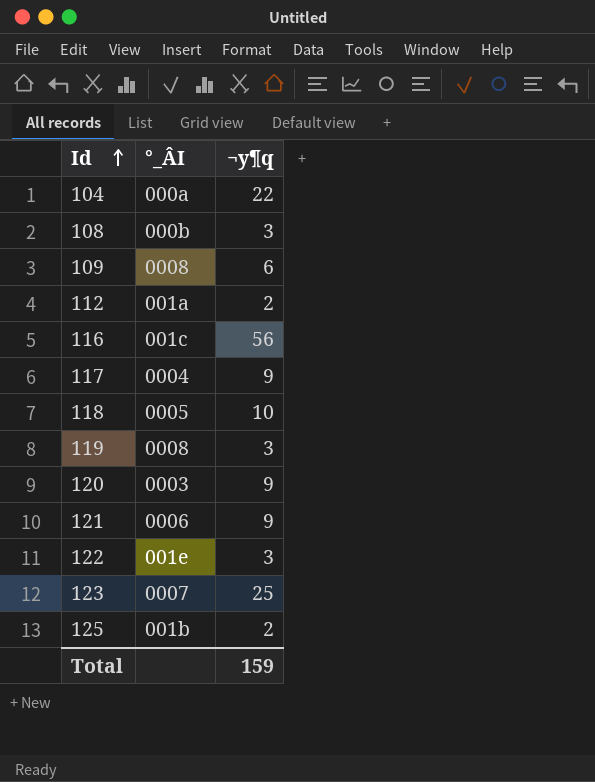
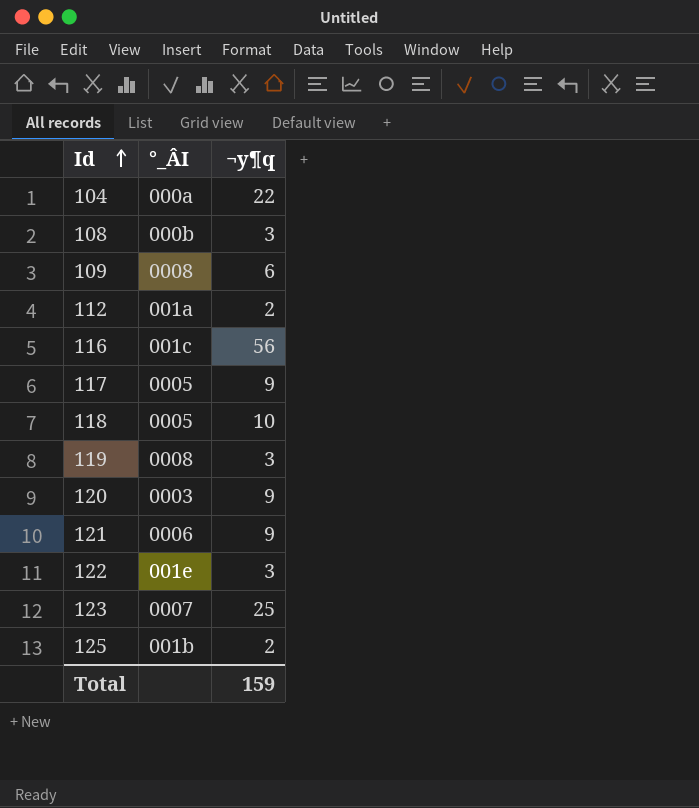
117 | °_ÂI: 0004 -> 0005

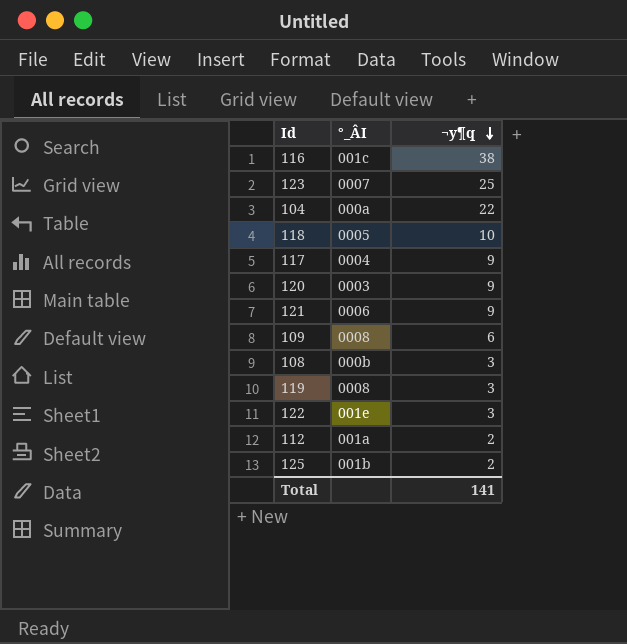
row order: Id ascending -> ¬y¶q descending
116 | ¬y¶q: 56 -> 38
117 | °_ÂI: 0005 -> 0004
Total | ¬y¶q: 159 -> 141

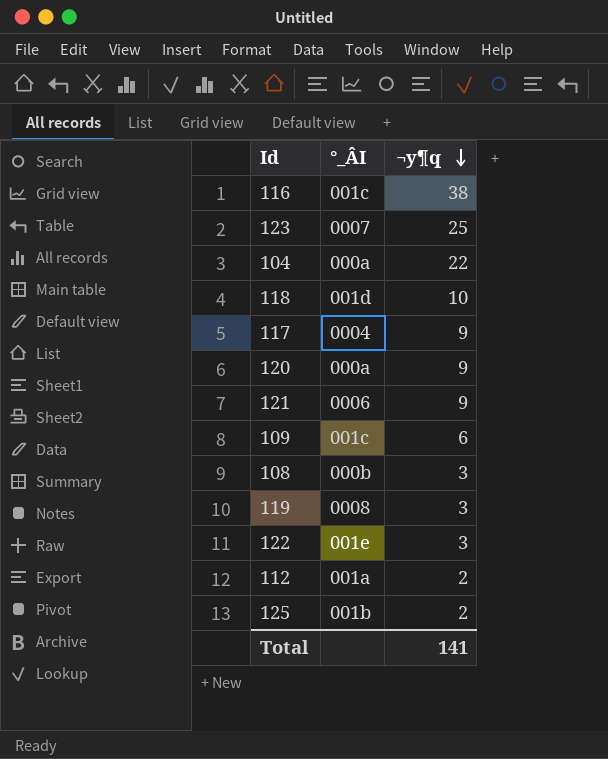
118 | °_ÂI: 0005 -> 001d
120 | °_ÂI: 0003 -> 000a
109 | °_ÂI: 0008 -> 001c

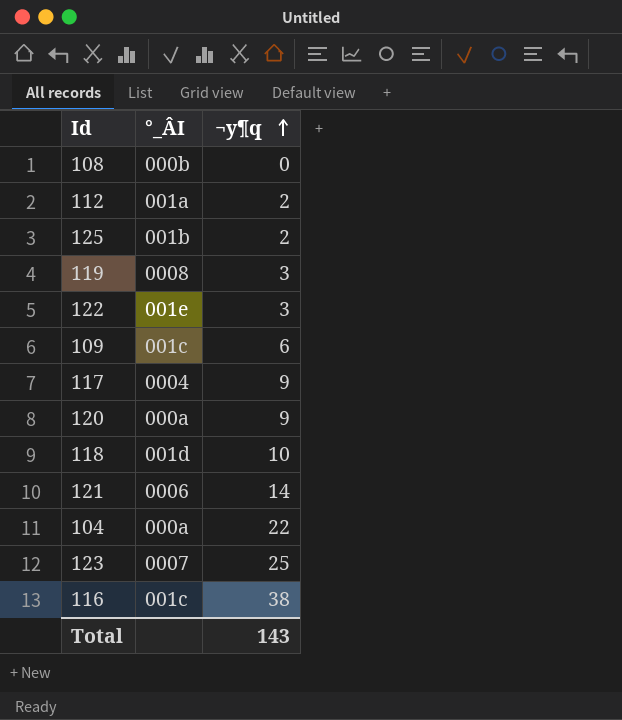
row order: ¬y¶q descending -> ¬y¶q ascending
108 | ¬y¶q: 3 -> 0
121 | ¬y¶q: 9 -> 14
Total | ¬y¶q: 141 -> 143

